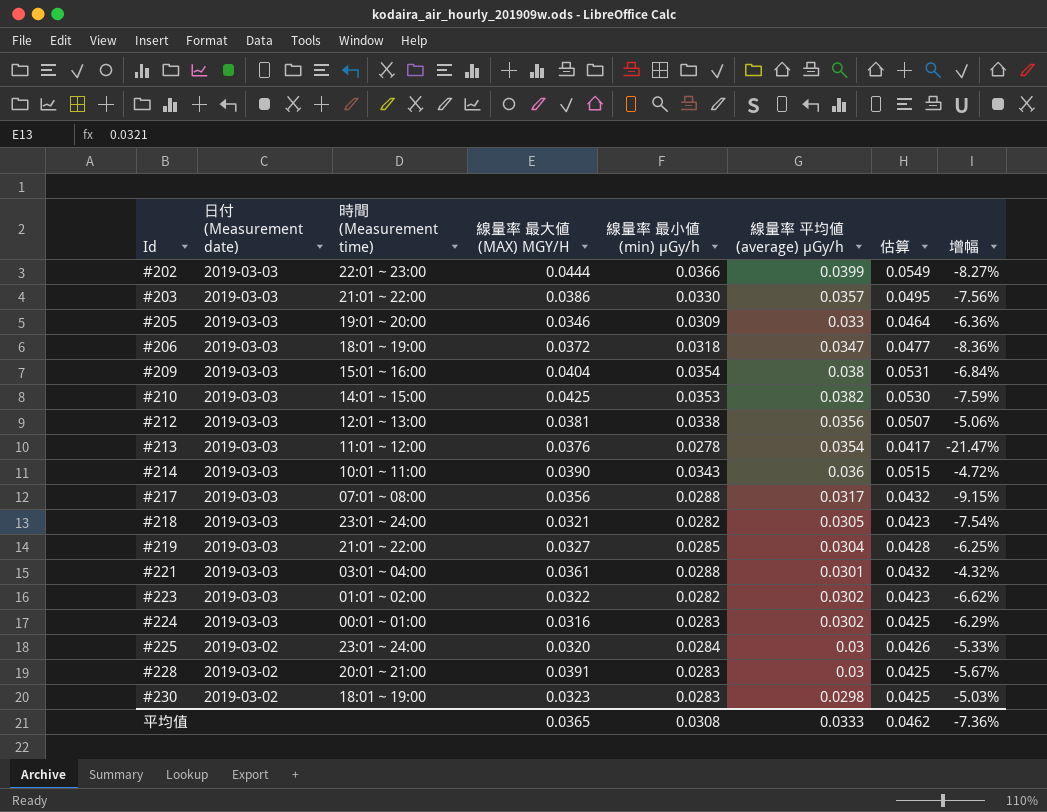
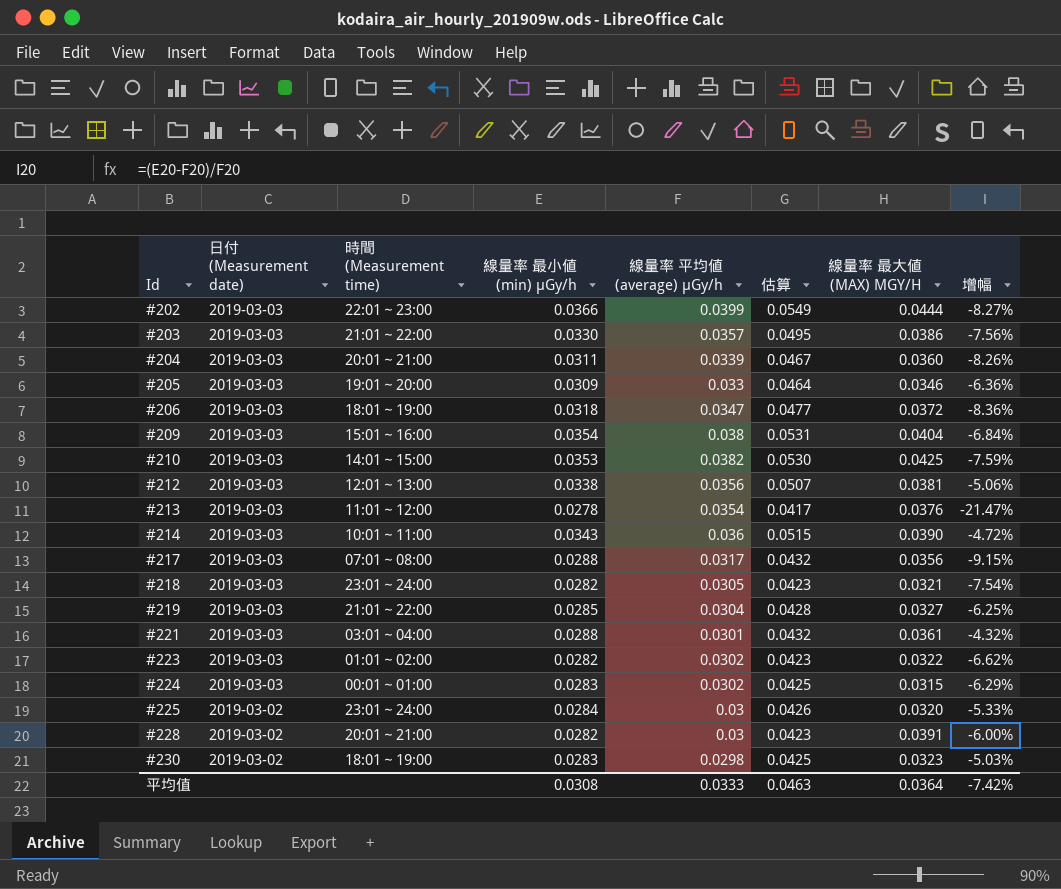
column 線量率 最大値 (MAX) ΜGY/H | position: 4 -> 7
row #204: none -> 2019-03-03 | 20:01～21:00 | 0.0311 | 0.0339 | 0.0467 | 0.0360 | -8.26%
#224 | 線量率 最大値 (MAX) ΜGY/H: 0.0316 -> 0.0315
#228 | 線量率 最小値 (min) μGy/h: 0.0283 -> 0.0282
#228 | 估算: 0.0425 -> 0.0423
#228 | 增幅: -5.67% -> -6.00%
平均值 | 估算: 0.0462 -> 0.0463
平均值 | 線量率 最大値 (MAX) ΜGY/H: 0.0365 -> 0.0364
平均值 | 增幅: -7.36% -> -7.42%

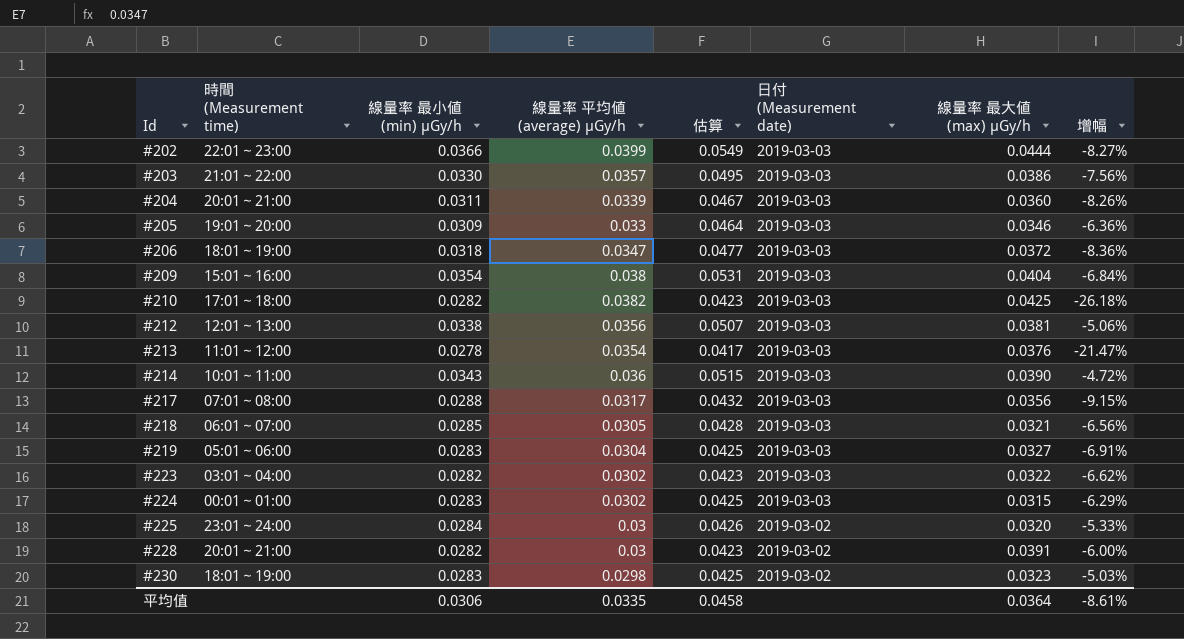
column 日付 (Measurement date) | position: 2 -> 6
column name: 線量率 最大値 (MAX) ΜGY/H -> 線量率 最大値 (max) μGy/h
row #221: 2019-03-03 | 03:01～04:00 | 0.0288 | 0.0301 | 0.0432 | 0.0361 | -4.32% -> none
#210 | 時間 (Measurement time): 14:01～15:00 -> 17:01～18:00
#210 | 線量率 最小値 (min) μGy/h: 0.0353 -> 0.0282
#210 | 估算: 0.0530 -> 0.0423
#210 | 增幅: -7.59% -> -26.18%
#218 | 時間 (Measurement time): 23:01～24:00 -> 06:01～07:00
#218 | 線量率 最小値 (min) μGy/h: 0.0282 -> 0.0285
#218 | 估算: 0.0423 -> 0.0428
#218 | 增幅: -7.54% -> -6.56%
#219 | 時間 (Measurement time): 21:01～22:00 -> 05:01～06:00
#219 | 線量率 最小値 (min) μGy/h: 0.0285 -> 0.0283
#219 | 估算: 0.0428 -> 0.0425
#219 | 增幅: -6.25% -> -6.91%
#223 | 時間 (Measurement time): 01:01～02:00 -> 03:01～04:00
平均值 | 線量率 最小値 (min) μGy/h: 0.0308 -> 0.0306
平均值 | 線量率 平均値 (average) μGy/h: 0.0333 -> 0.0335
平均值 | 估算: 0.0463 -> 0.0458
平均值 | 增幅: -7.42% -> -8.61%

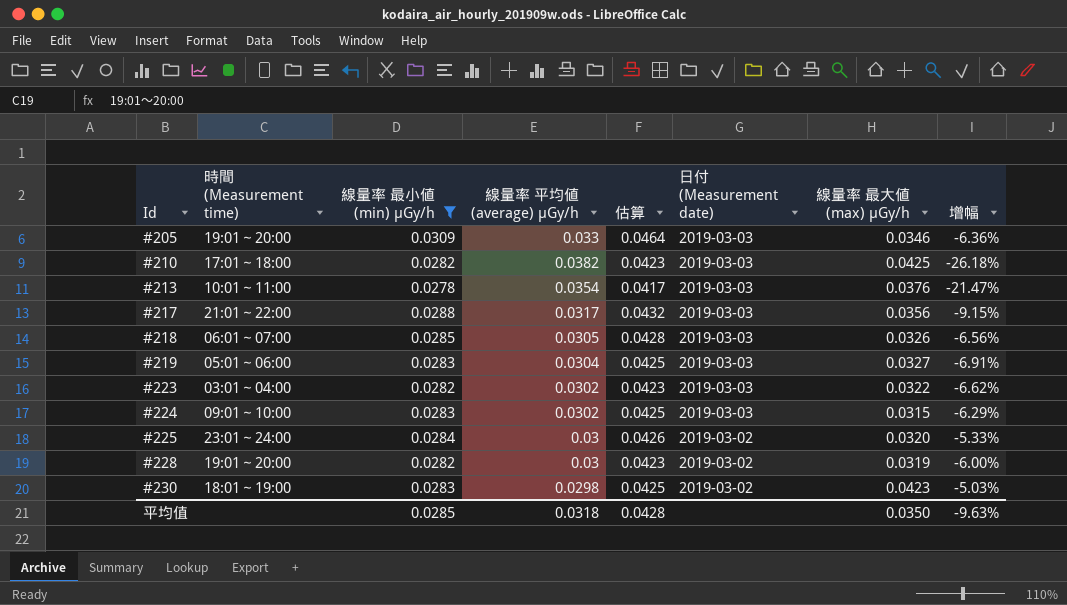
filter: none -> 線量率 最小値 (min) μGy/h <= 0.0309
#213 | 時間 (Measurement time): 11:01～12:00 -> 10:01～11:00
#217 | 時間 (Measurement time): 07:01～08:00 -> 21:01～22:00
#218 | 線量率 最大値 (max) μGy/h: 0.0321 -> 0.0326
#224 | 時間 (Measurement time): 00:01～01:00 -> 09:01～10:00
#228 | 時間 (Measurement time): 20:01～21:00 -> 19:01～20:00
#228 | 線量率 最大値 (max) μGy/h: 0.0391 -> 0.0319
#230 | 線量率 最大値 (max) μGy/h: 0.0323 -> 0.0423
平均值 | 線量率 最小値 (min) μGy/h: 0.0306 -> 0.0285
平均值 | 線量率 平均値 (average) μGy/h: 0.0335 -> 0.0318
平均值 | 估算: 0.0458 -> 0.0428
平均值 | 線量率 最大値 (max) μGy/h: 0.0364 -> 0.0350
平均值 | 增幅: -8.61% -> -9.63%

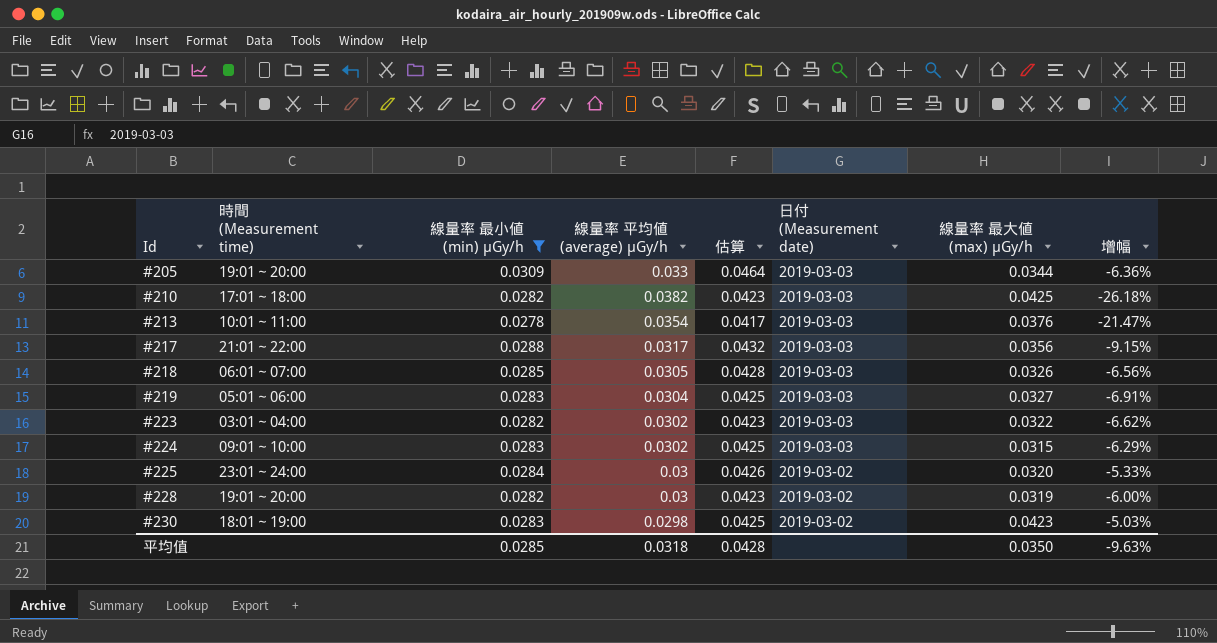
#205 | 線量率 最大値 (max) μGy/h: 0.0346 -> 0.0344

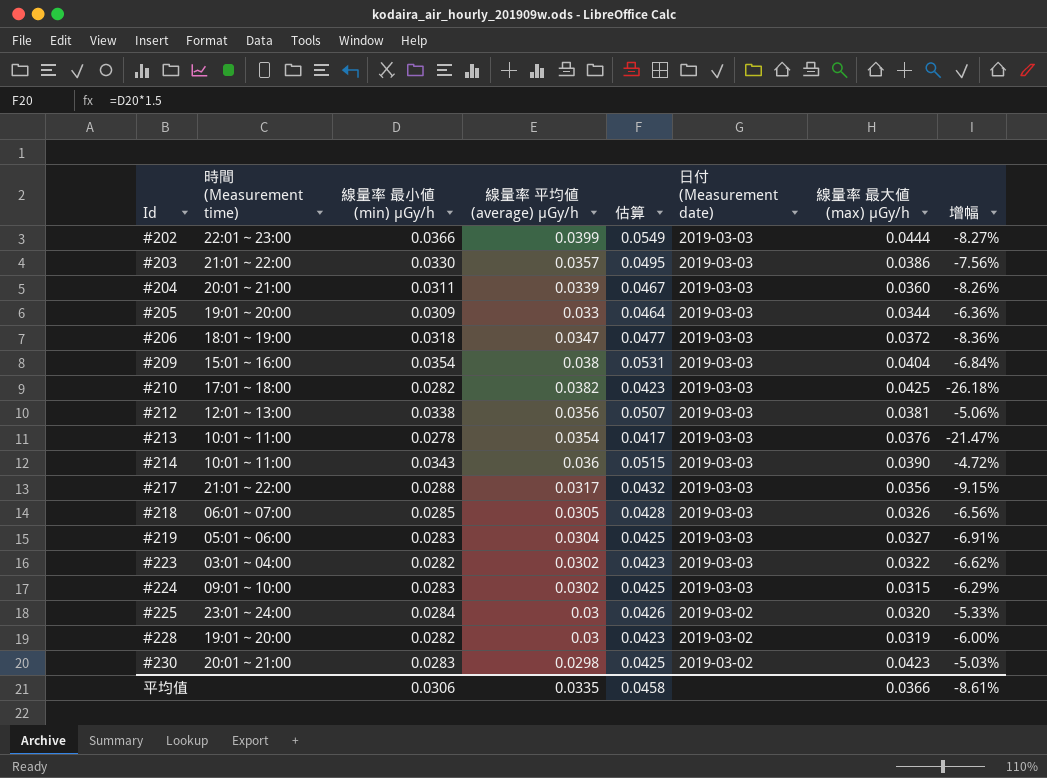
filter: 線量率 最小値 (min) μGy/h <= 0.0309 -> none
#230 | 時間 (Measurement time): 18:01～19:00 -> 20:01～21:00
平均值 | 線量率 最小値 (min) μGy/h: 0.0285 -> 0.0306
平均值 | 線量率 平均値 (average) μGy/h: 0.0318 -> 0.0335
平均值 | 估算: 0.0428 -> 0.0458
平均值 | 線量率 最大値 (max) μGy/h: 0.0350 -> 0.0366
平均值 | 增幅: -9.63% -> -8.61%

